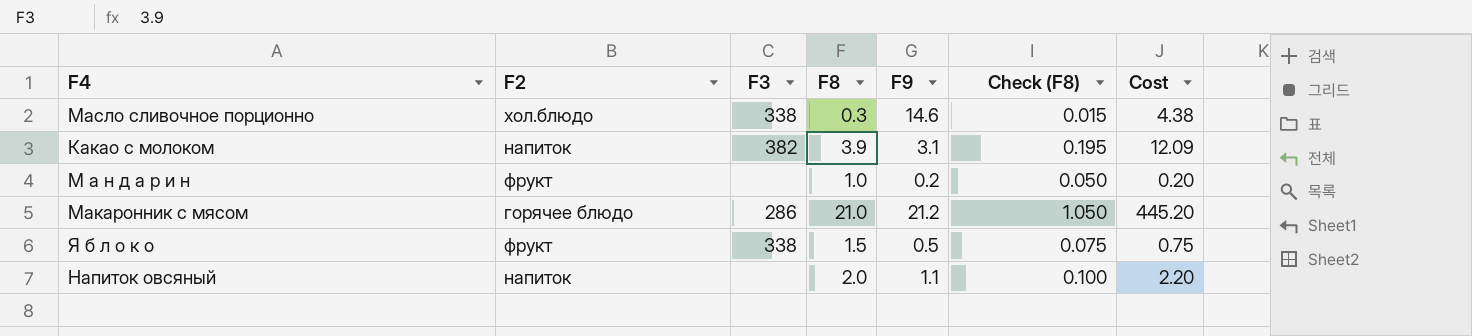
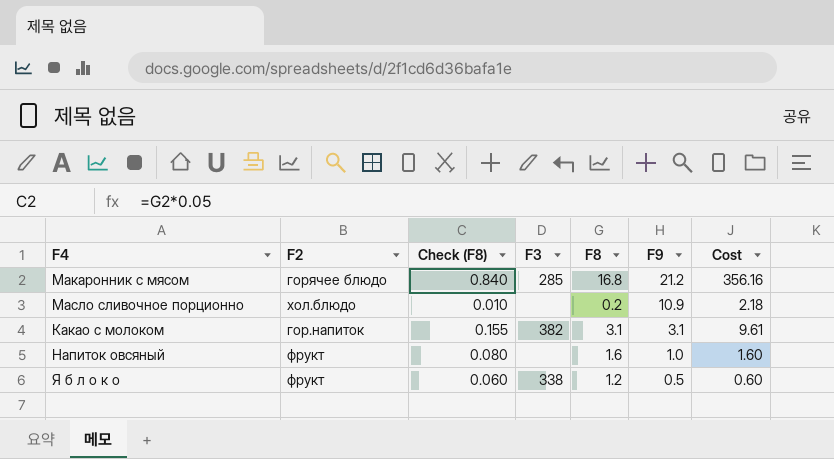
row order: none -> F9 descending
column Check (F8) | position: 6 -> 3
row М а н д а р и н: фрукт | none | 1.0 | 0.2 | 0.050 | 0.20 -> none
Макаронник с мясом | Check (F8): 1.050 -> 0.840
Макаронник с мясом | F3: 286 -> 285
Макаронник с мясом | F8: 21.0 -> 16.8
Макаронник с мясом | Cost: 445.20 -> 356.16
Масло сливочное порционно | Check (F8): 0.015 -> 0.010
Масло сливочное порционно | F3: 338 -> none
Масло сливочное порционно | F8: 0.3 -> 0.2
Масло сливочное порционно | F9: 14.6 -> 10.9
Масло сливочное порционно | Cost: 4.38 -> 2.18
Какао с молоком | F2: напиток -> гор.напиток
Какао с молоком | Check (F8): 0.195 -> 0.155
Какао с молоком | F8: 3.9 -> 3.1
Какао с молоком | Cost: 12.09 -> 9.61
Напиток овсяный | F2: напиток -> фрукт
Напиток овсяный | Check (F8): 0.100 -> 0.080
Напиток овсяный | F8: 2.0 -> 1.6
Напиток овсяный | F9: 1.1 -> 1.0
Напиток овсяный | Cost: 2.20 -> 1.60
Я б л о к о | Check (F8): 0.075 -> 0.060
Я б л о к о | F8: 1.5 -> 1.2
Я б л о к о | Cost: 0.75 -> 0.60

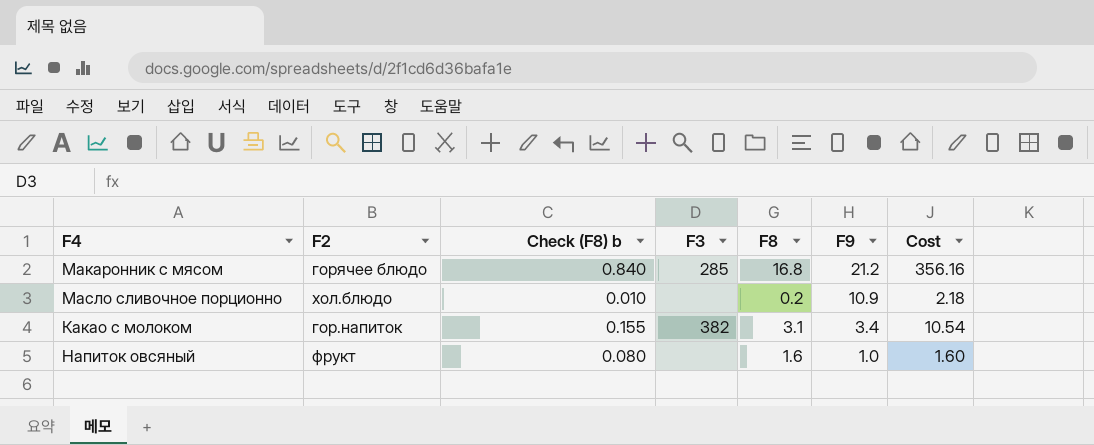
column name: Check (F8) -> Check (F8) b
row Я б л о к о: фрукт | 0.060 | 338 | 1.2 | 0.5 | 0.60 -> none
Какао с молоком | F9: 3.1 -> 3.4
Какао с молоком | Cost: 9.61 -> 10.54

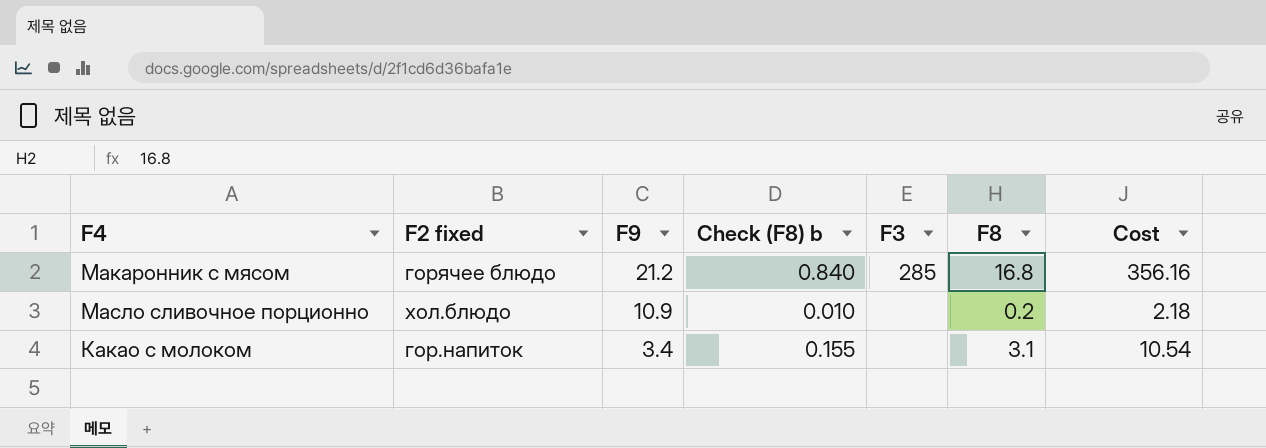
column name: F2 -> F2 fixed
column F9 | position: 6 -> 3
row Напиток овсяный: фрукт | 0.080 | none | 1.6 | 1.0 | 1.60 -> none
Какао с молоком | F3: 382 -> none

